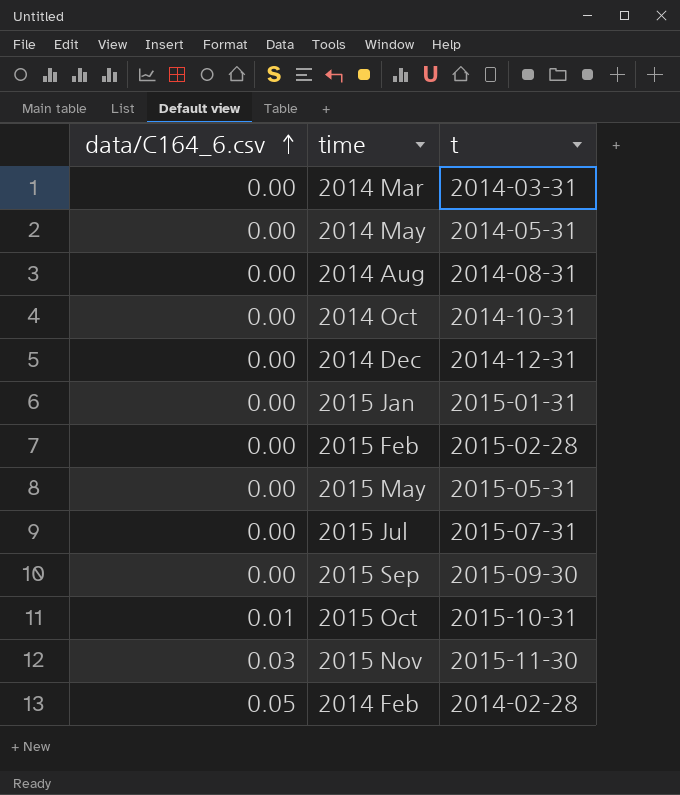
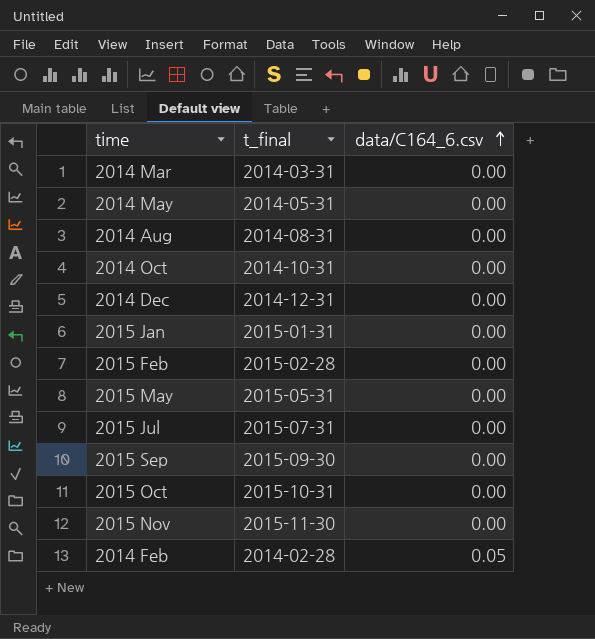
column name: t -> t_final
column data/C164_6.csv | position: 1 -> 3
2015 Oct | data/C164_6.csv: 0.01 -> 0.00
2015 Nov | data/C164_6.csv: 0.03 -> 0.00

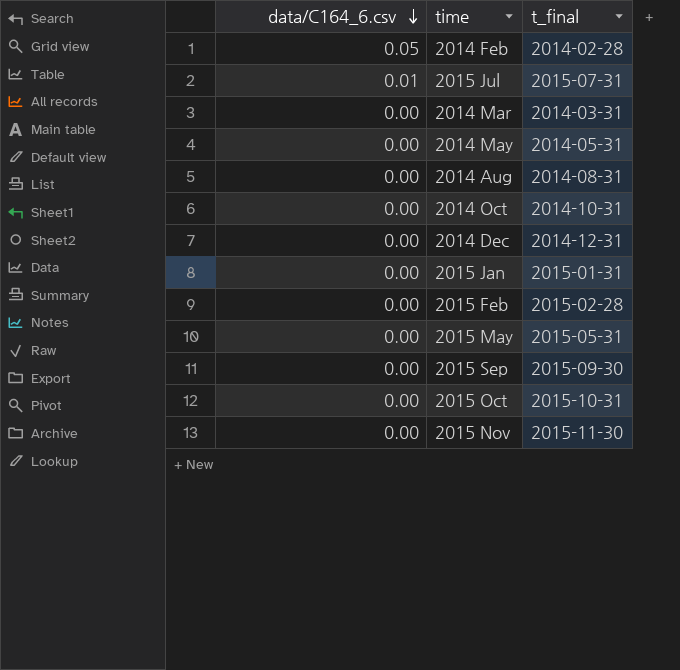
row order: data/C164_6.csv ascending -> data/C164_6.csv descending
column data/C164_6.csv | position: 3 -> 1
2015 Jul | data/C164_6.csv: 0.00 -> 0.01

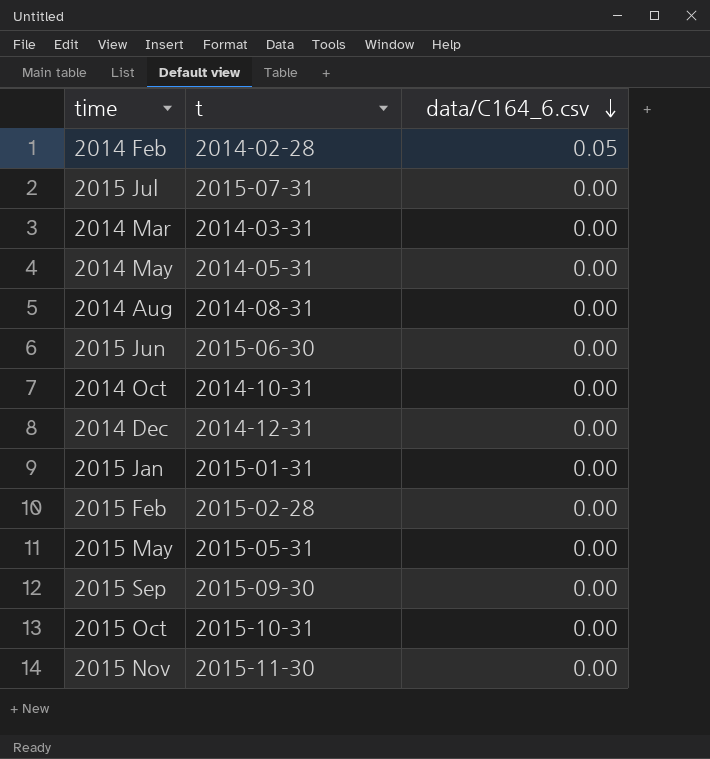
column name: t_final -> t
column data/C164_6.csv | position: 1 -> 3
2015 Jul | data/C164_6.csv: 0.01 -> 0.00
row 2015 Jun: none -> 2015-06-30 | 0.00

